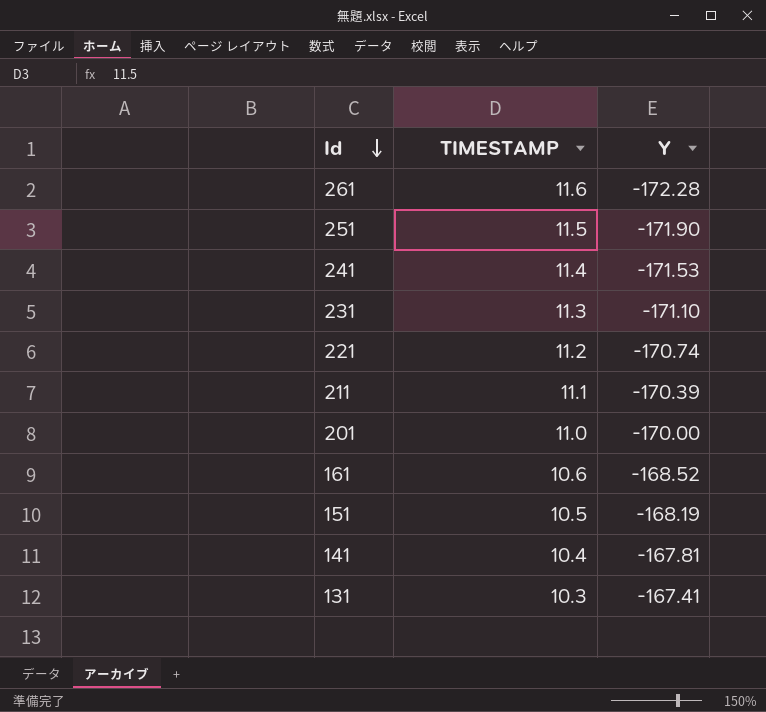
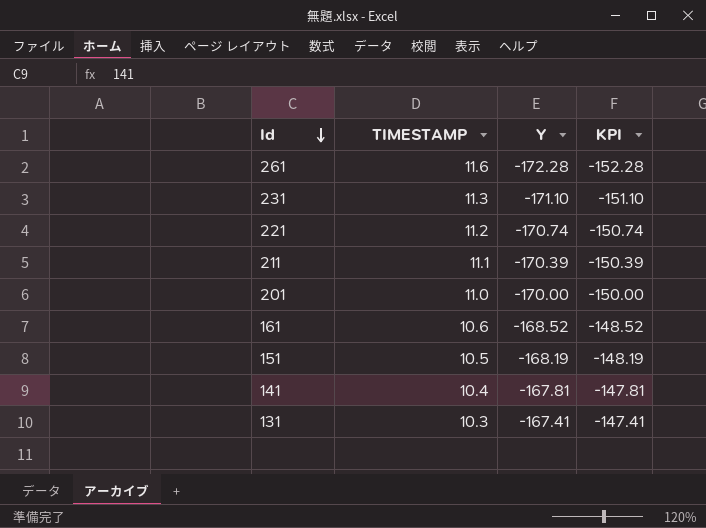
column KPI | formula: none -> [Y] + 20
row 251: 11.5 | -171.90 -> none
row 241: 11.4 | -171.53 -> none

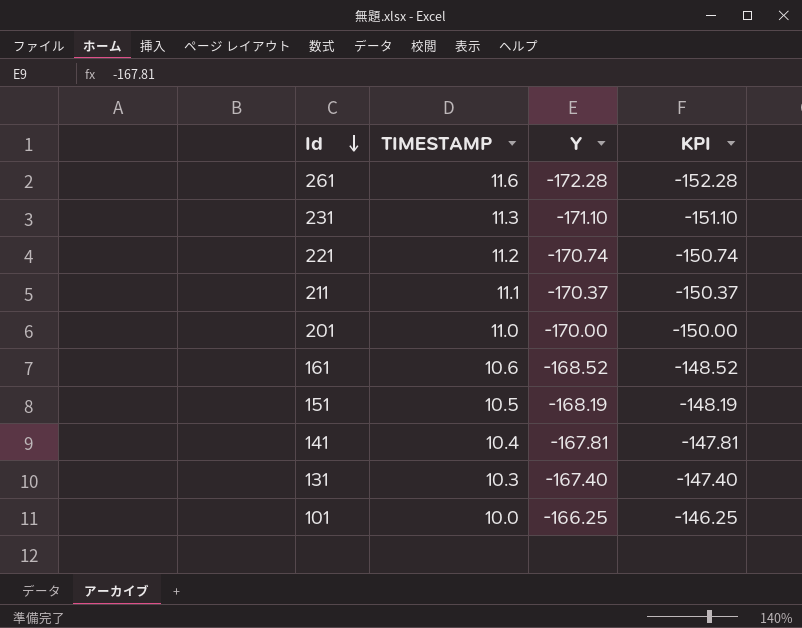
211 | Y: -170.39 -> -170.37
211 | KPI: -150.39 -> -150.37
131 | Y: -167.41 -> -167.40
131 | KPI: -147.41 -> -147.40
row 101: none -> 10.0 | -166.25 | -146.25

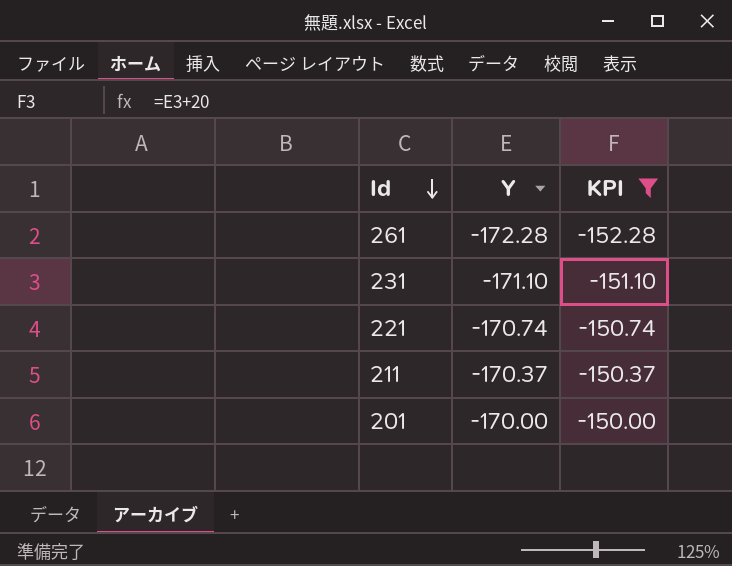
filter: none -> KPI <= -150.00
column TIMESTAMP | position: 2 -> none

